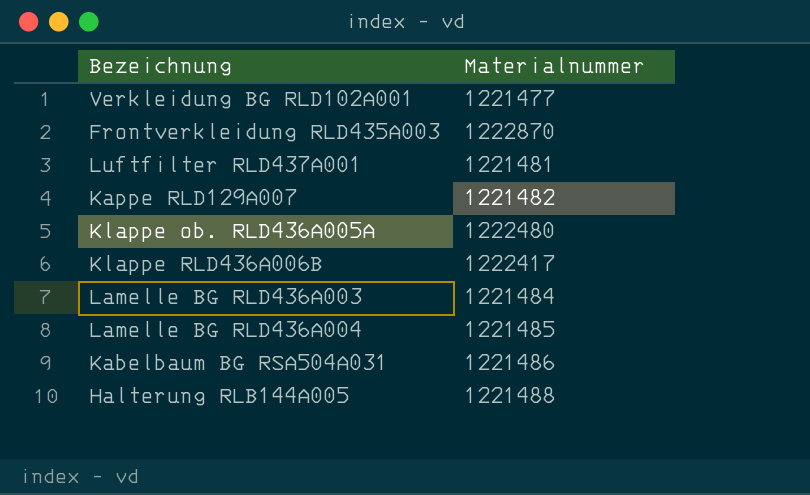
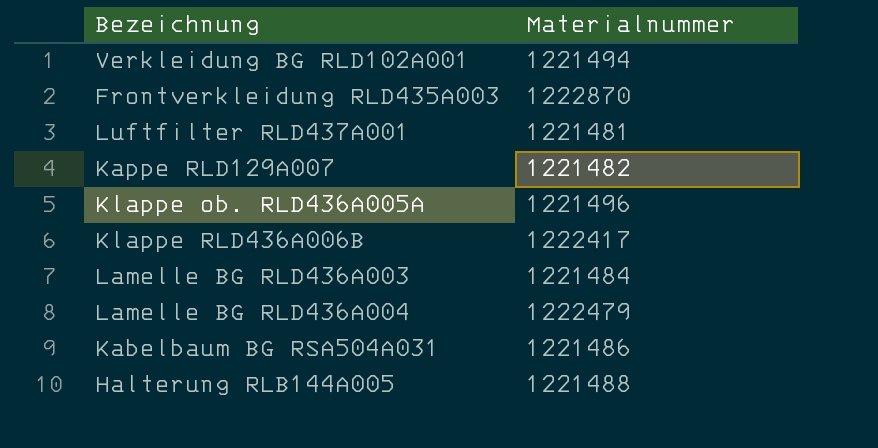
Verkleidung BG RLD102A001 | Materialnummer: 1221477 -> 1221494
Klappe ob. RLD436A005A | Materialnummer: 1222480 -> 1221496
Lamelle BG RLD436A004 | Materialnummer: 1221485 -> 1222479

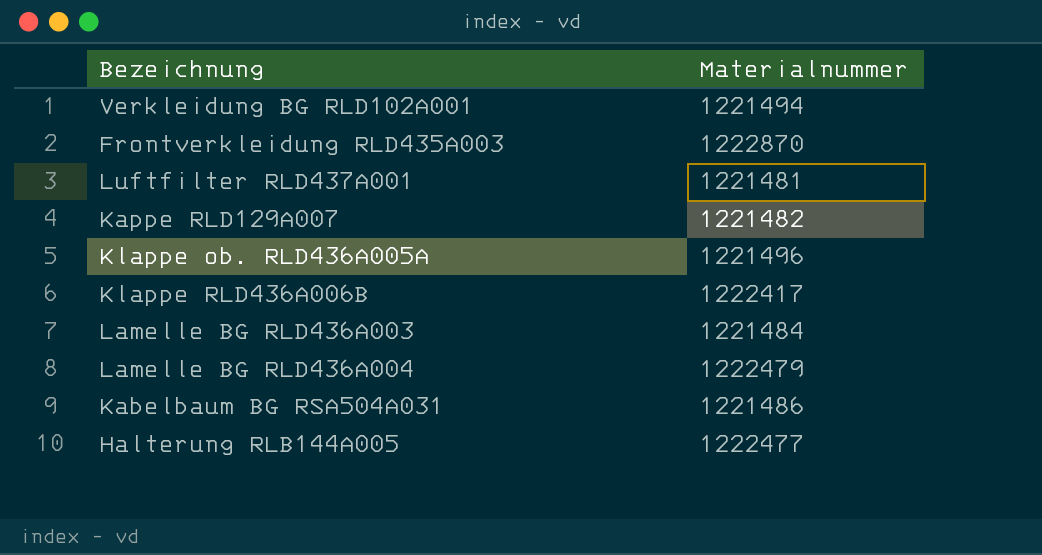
Halterung RLB144A005 | Materialnummer: 1221488 -> 1222477

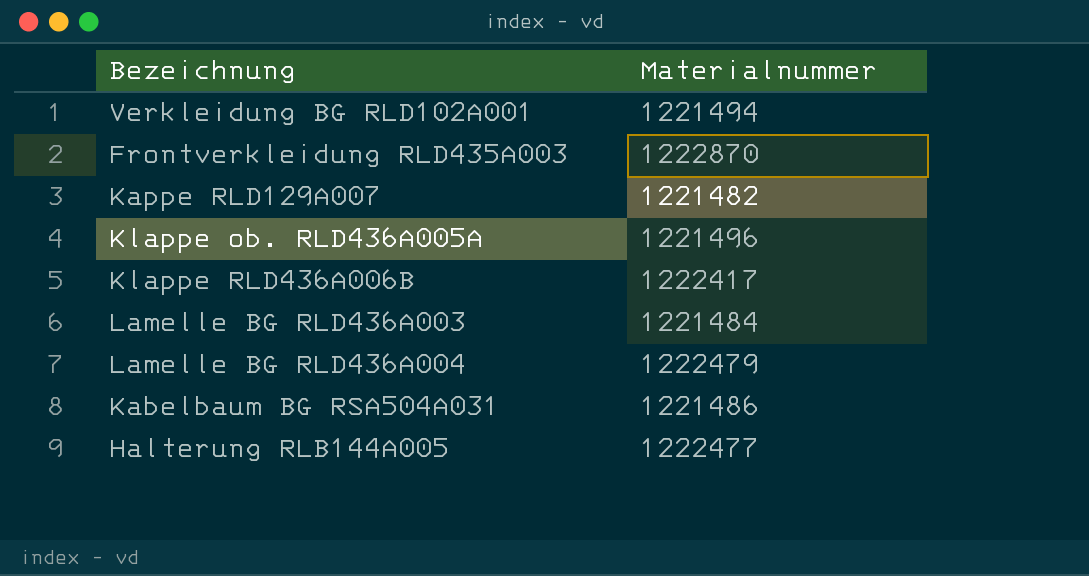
row Luftfilter RLD437A001: 1221481 -> none

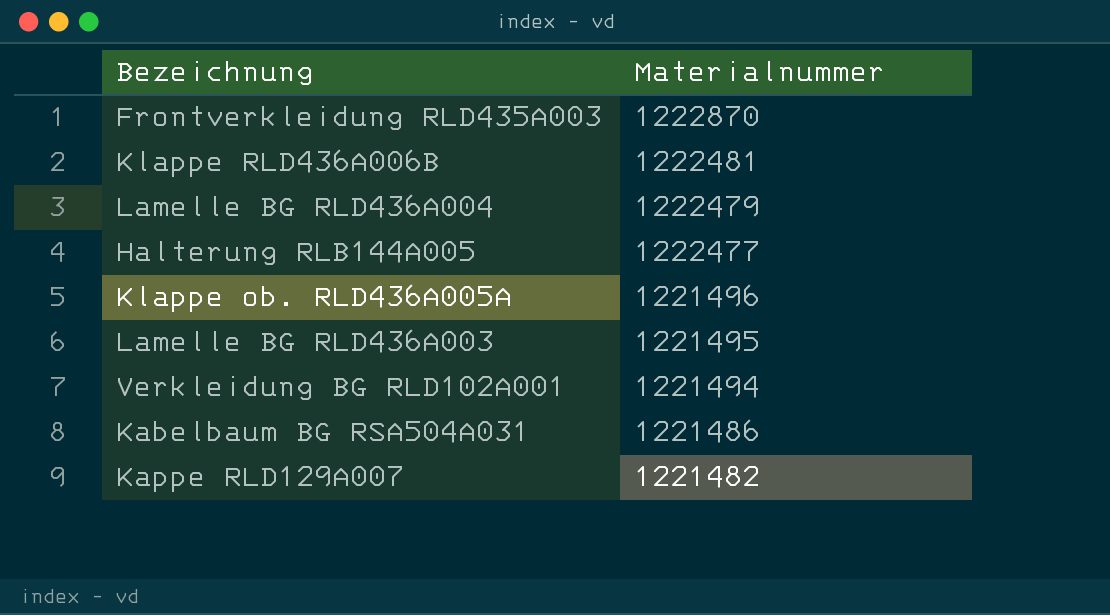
row order: none -> Materialnummer descending
Klappe RLD436A006B | Materialnummer: 1222417 -> 1222481
Lamelle BG RLD436A003 | Materialnummer: 1221484 -> 1221495

